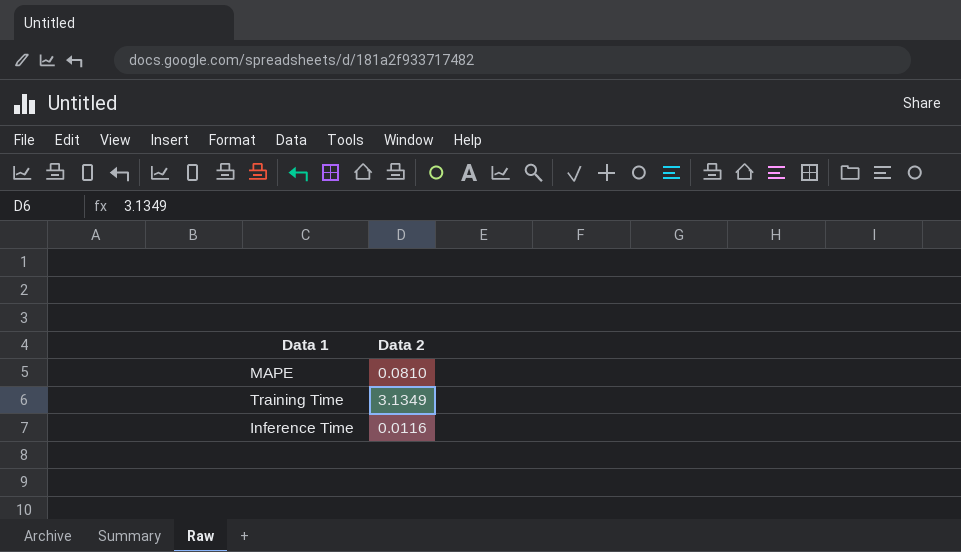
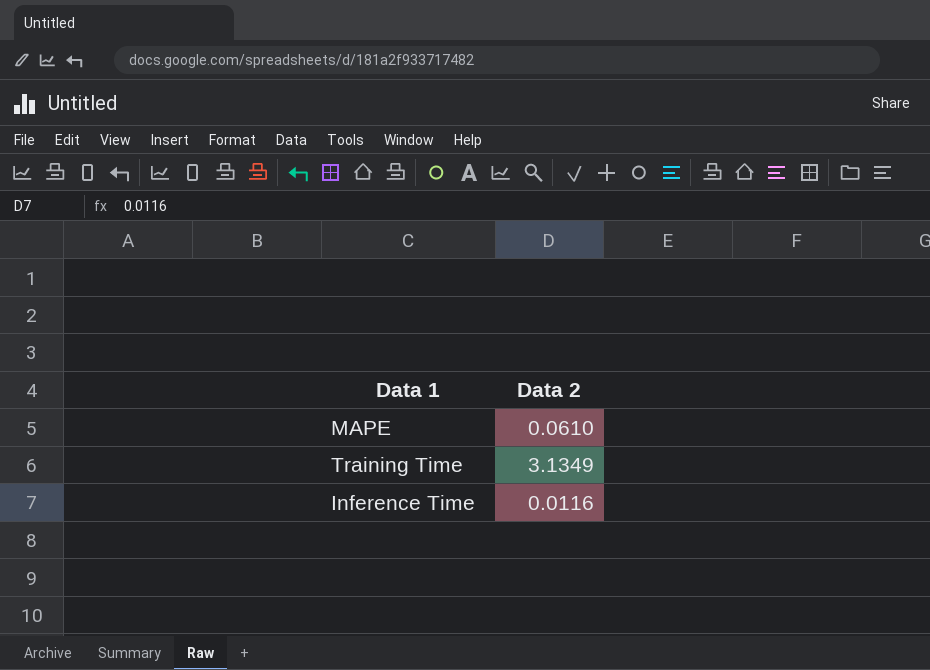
MAPE | Data 2: 0.0810 -> 0.0610

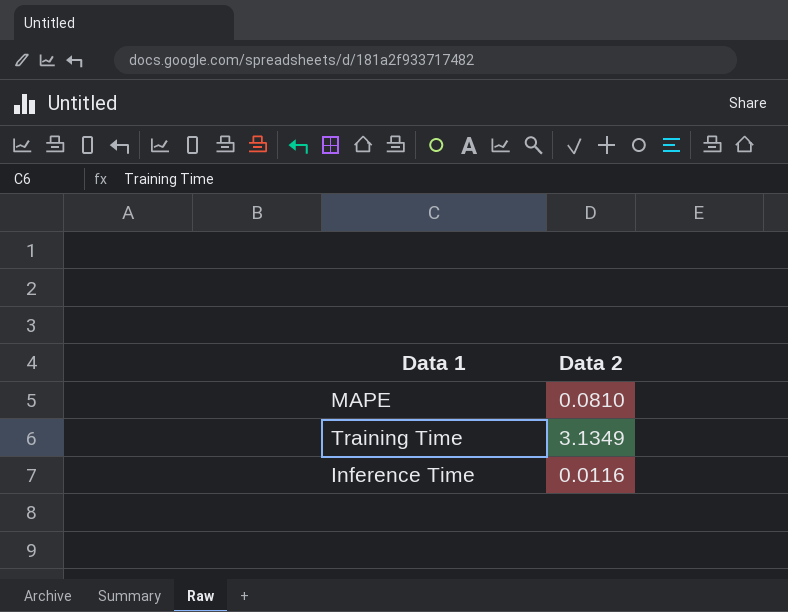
MAPE | Data 2: 0.0610 -> 0.0810

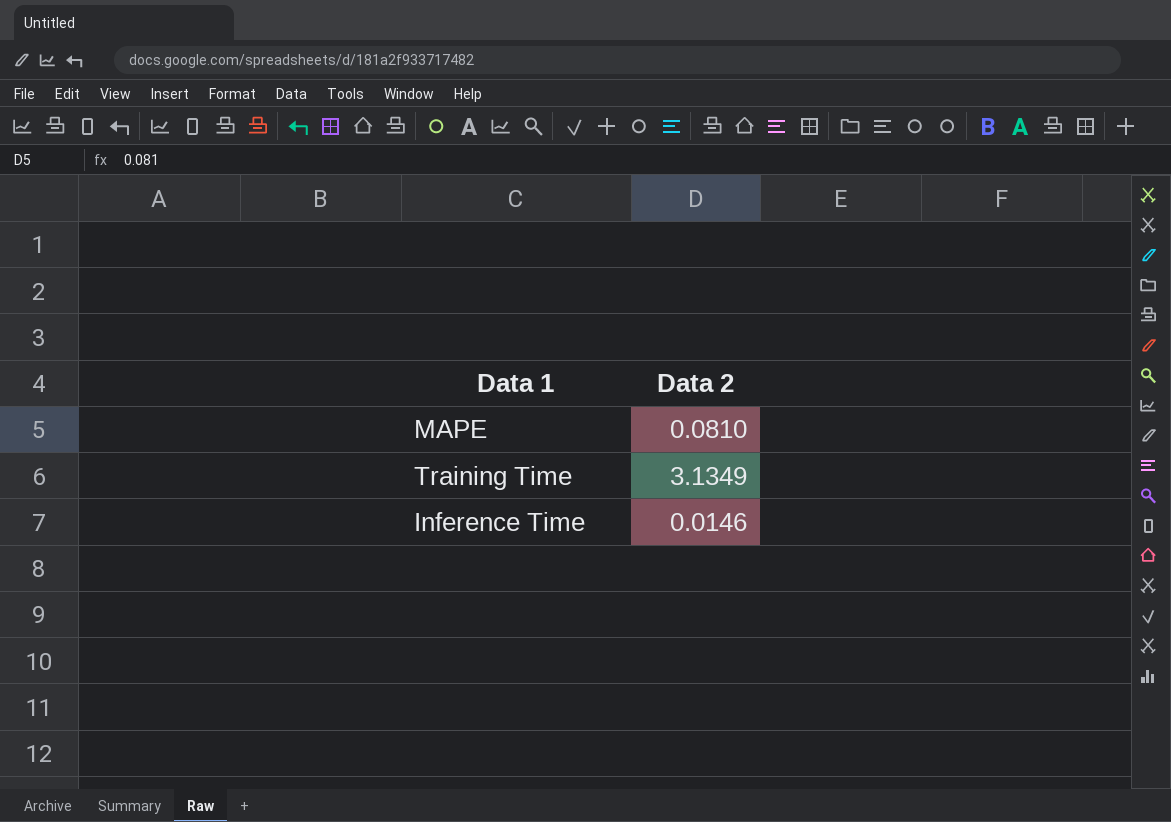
Inference Time | Data 2: 0.0116 -> 0.0146

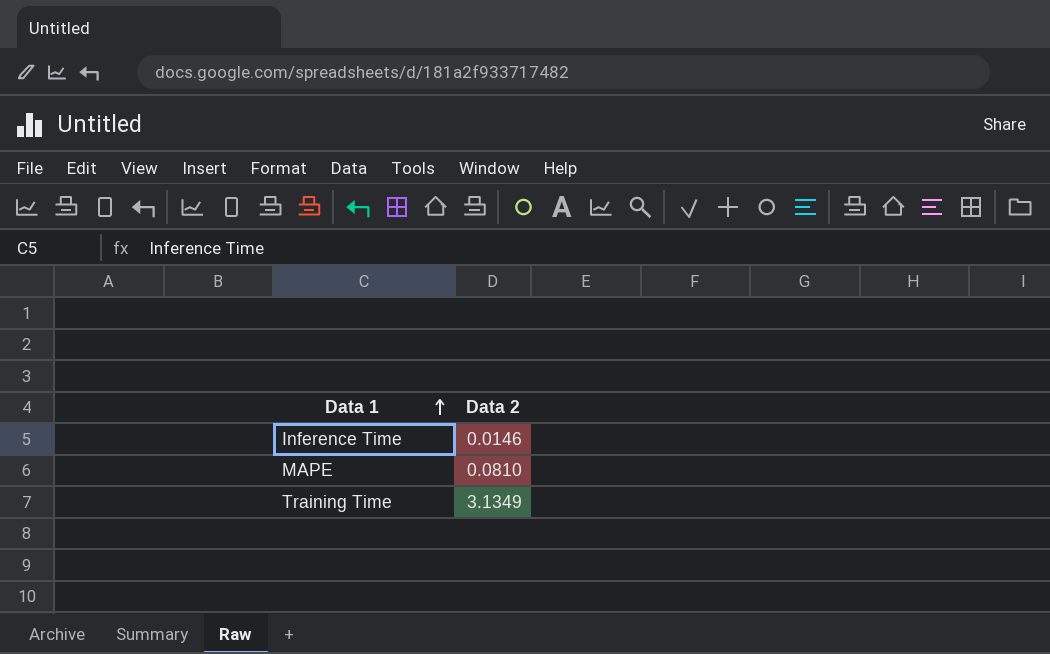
row order: none -> Data 1 ascending

